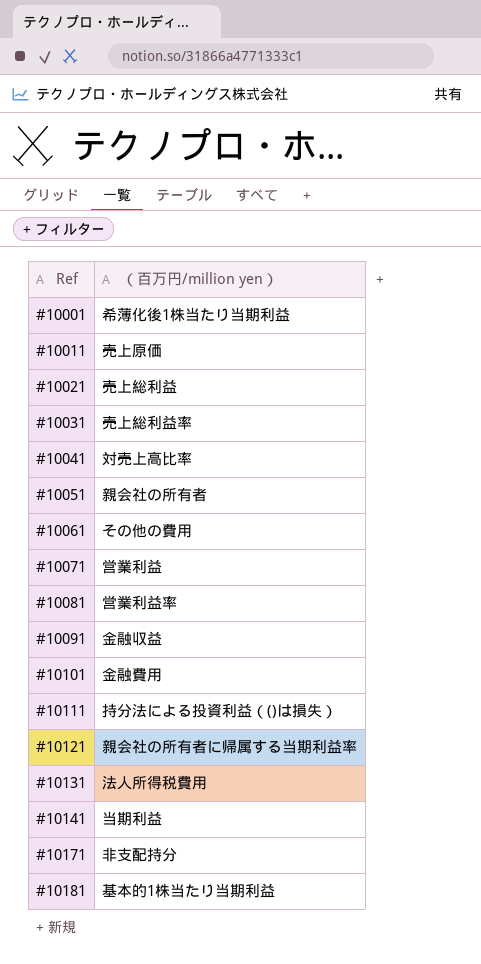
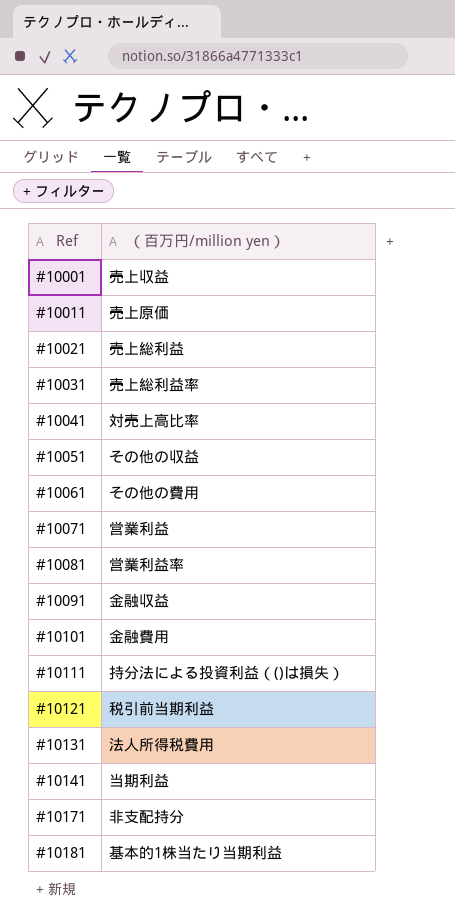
#10001 | （百万円/million yen）: 希薄化後1株当たり当期利益 -> 売上収益
#10051 | （百万円/million yen）: 親会社の所有者 -> その他の収益
#10121 | （百万円/million yen）: 親会社の所有者に帰属する当期利益率 -> 税引前当期利益

